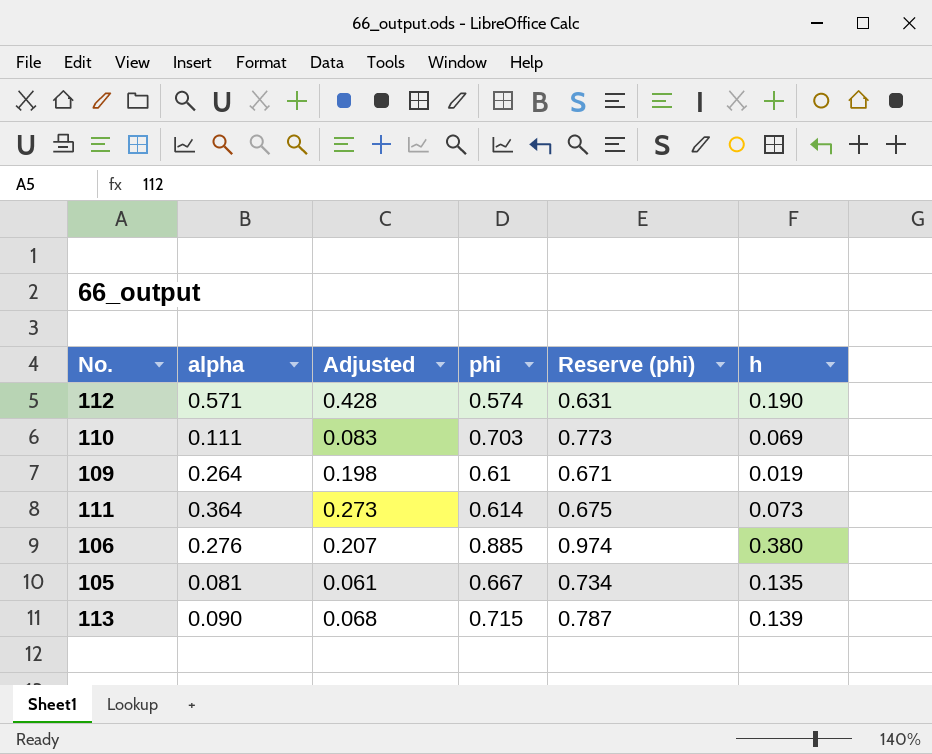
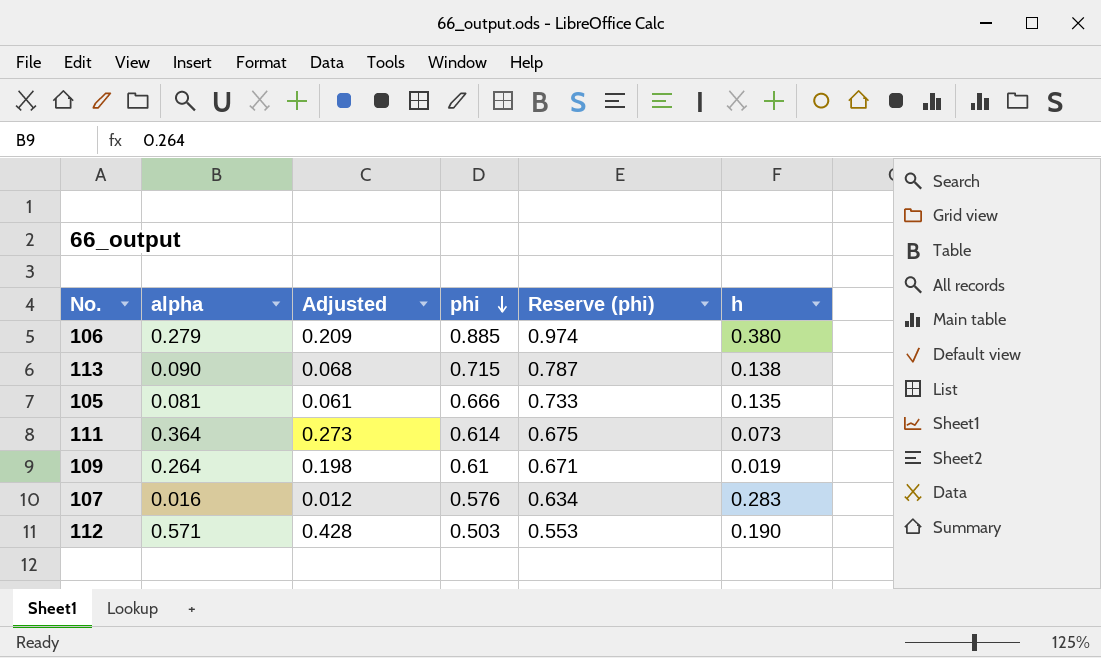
row order: none -> phi descending
row 110: 0.111 | 0.083 | 0.703 | 0.773 | 0.069 -> none
106 | alpha: 0.276 -> 0.279
106 | Adjusted: 0.207 -> 0.209
113 | h: 0.139 -> 0.138
105 | phi: 0.667 -> 0.666
105 | Reserve (phi): 0.734 -> 0.733
row 107: none -> 0.016 | 0.012 | 0.576 | 0.634 | 0.283
112 | phi: 0.574 -> 0.503
112 | Reserve (phi): 0.631 -> 0.553

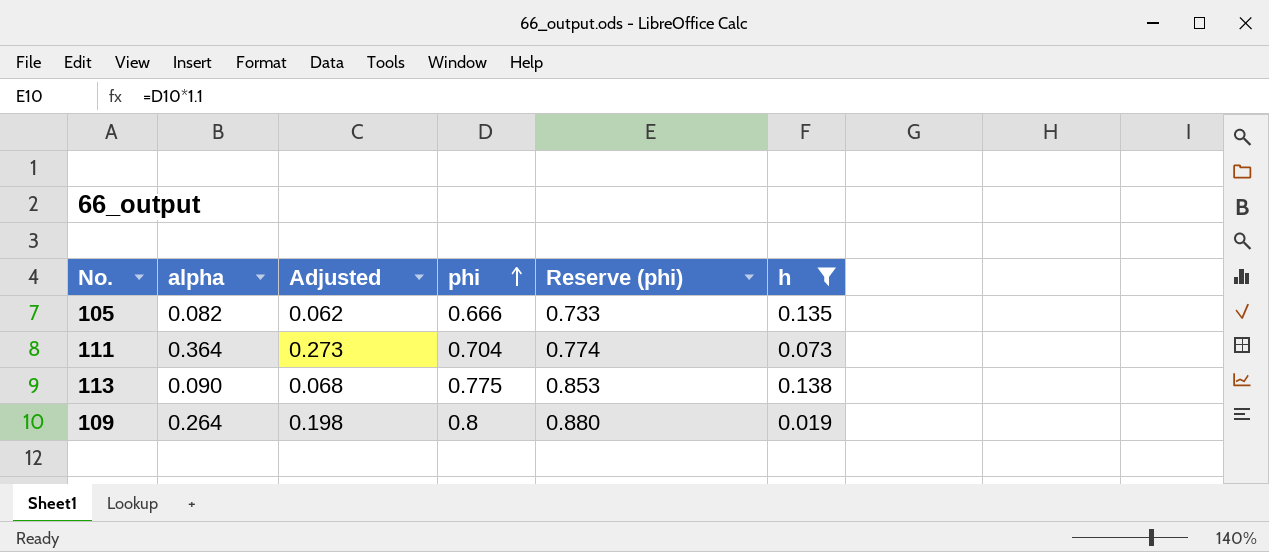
filter: none -> h <= 0.138
row order: phi descending -> phi ascending
105 | alpha: 0.081 -> 0.082
105 | Adjusted: 0.061 -> 0.062
111 | phi: 0.614 -> 0.704
111 | Reserve (phi): 0.675 -> 0.774
113 | phi: 0.715 -> 0.775
113 | Reserve (phi): 0.787 -> 0.853
109 | phi: 0.61 -> 0.8
109 | Reserve (phi): 0.671 -> 0.880

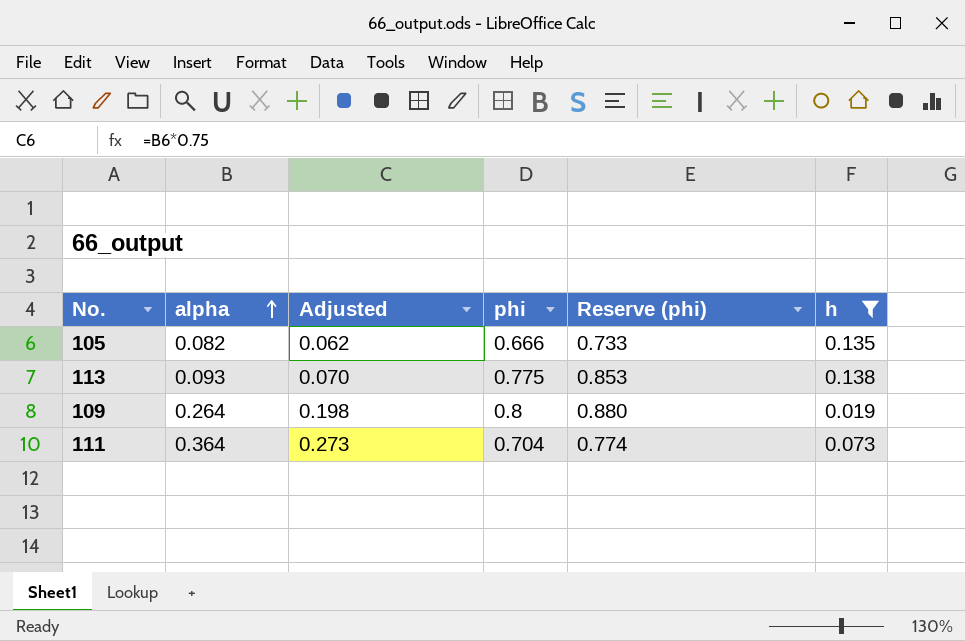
row order: phi ascending -> alpha ascending
113 | alpha: 0.090 -> 0.093
113 | Adjusted: 0.068 -> 0.070

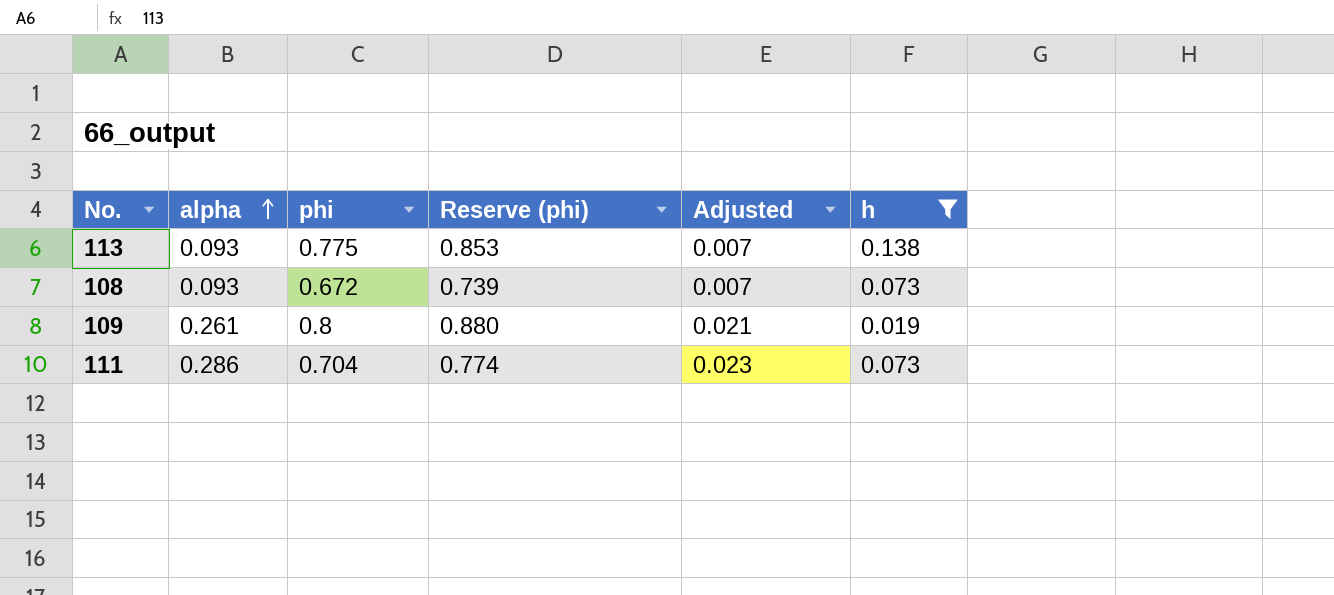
column Adjusted | formula: [alpha] * 0.75 -> [alpha] * 0.08
column Adjusted | position: 3 -> 5
row 105: 0.082 | 0.062 | 0.666 | 0.733 | 0.135 -> none
row 108: none -> 0.093 | 0.672 | 0.739 | 0.007 | 0.073
109 | alpha: 0.264 -> 0.261
111 | alpha: 0.364 -> 0.286

